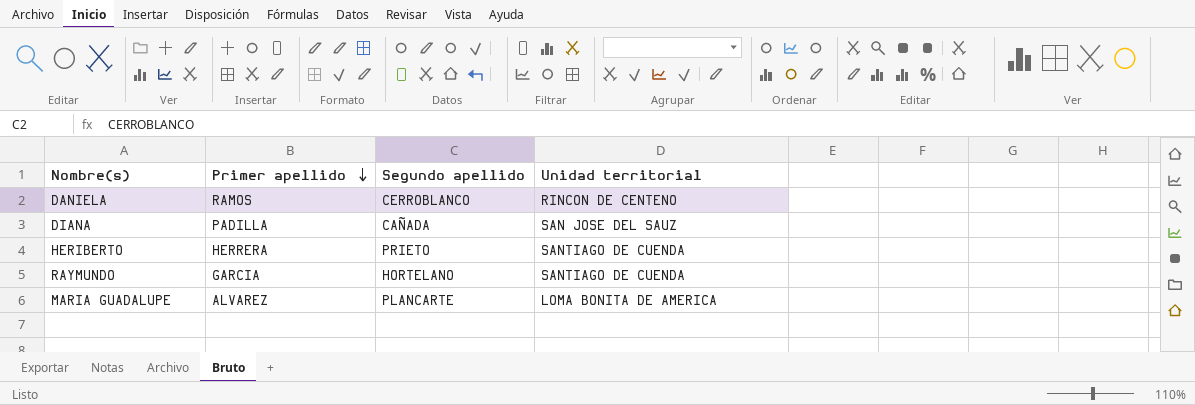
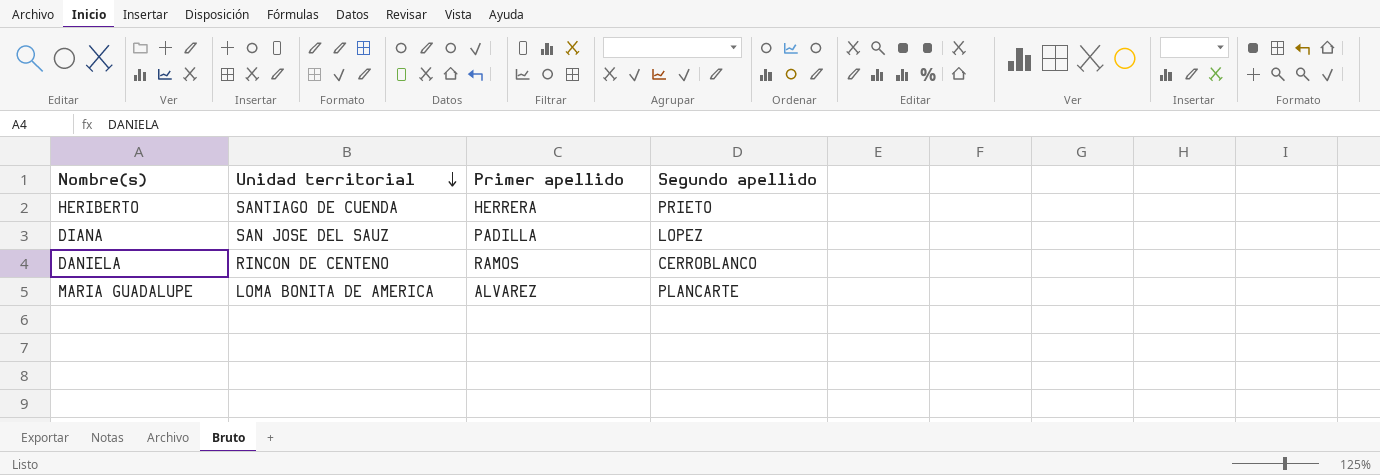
row order: Primer apellido descending -> Unidad territorial descending
column Unidad territorial | position: 4 -> 2
row RAYMUNDO: GARCIA | HORTELANO | SANTIAGO DE CUENDA -> none
DIANA | Segundo apellido: CAÑADA -> LOPEZ

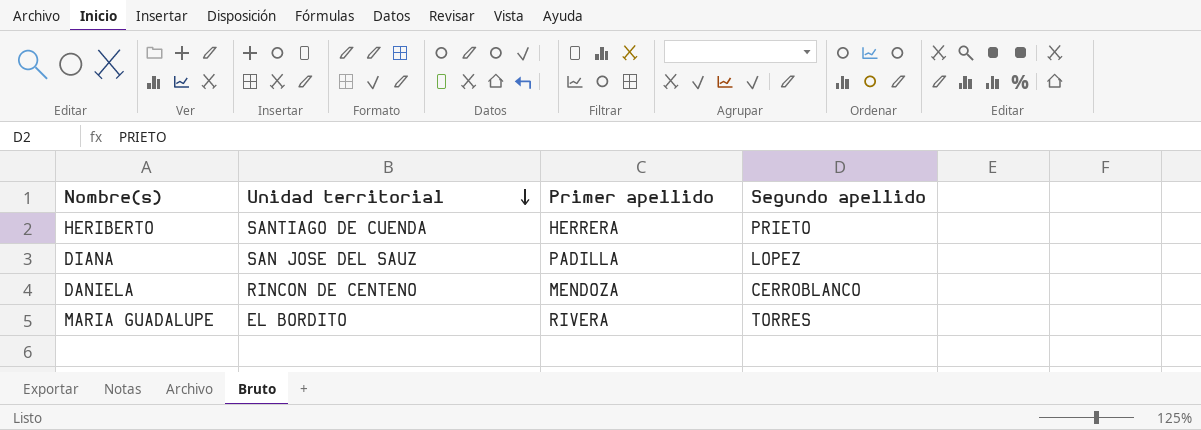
DANIELA | Primer apellido: RAMOS -> MENDOZA
MARIA GUADALUPE | Unidad territorial: LOMA BONITA DE AMERICA -> EL BORDITO
MARIA GUADALUPE | Primer apellido: ALVAREZ -> RIVERA
MARIA GUADALUPE | Segundo apellido: PLANCARTE -> TORRES

